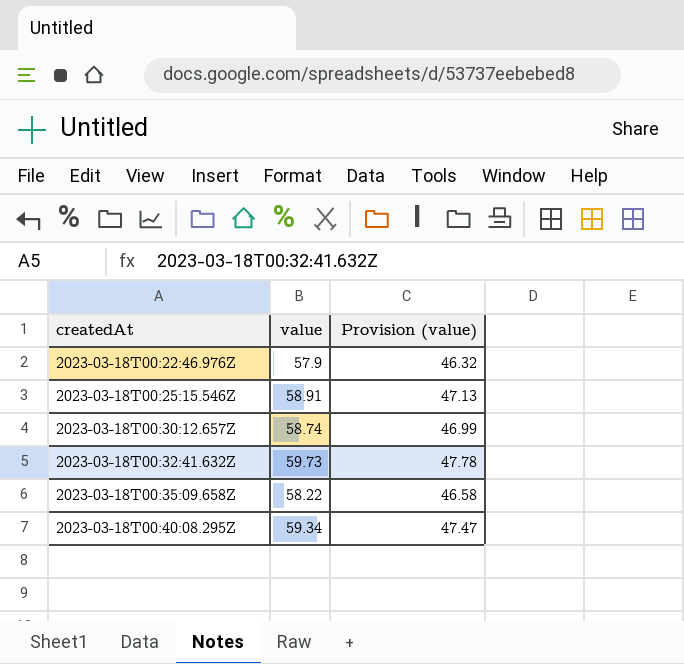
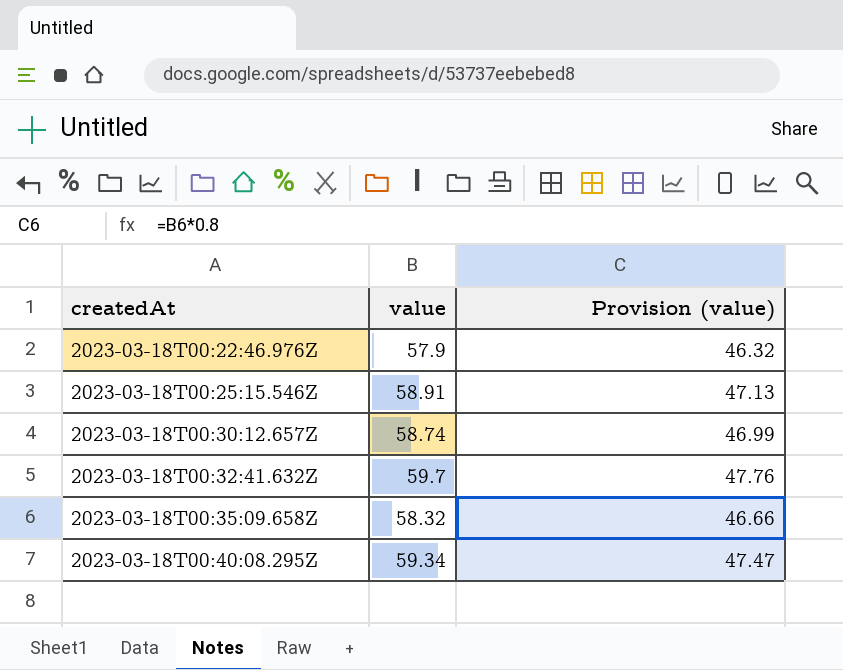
2023-03-18T00:32:41.632Z | value: 59.73 -> 59.7
2023-03-18T00:32:41.632Z | Provision (value): 47.78 -> 47.76
2023-03-18T00:35:09.658Z | value: 58.22 -> 58.32
2023-03-18T00:35:09.658Z | Provision (value): 46.58 -> 46.66

